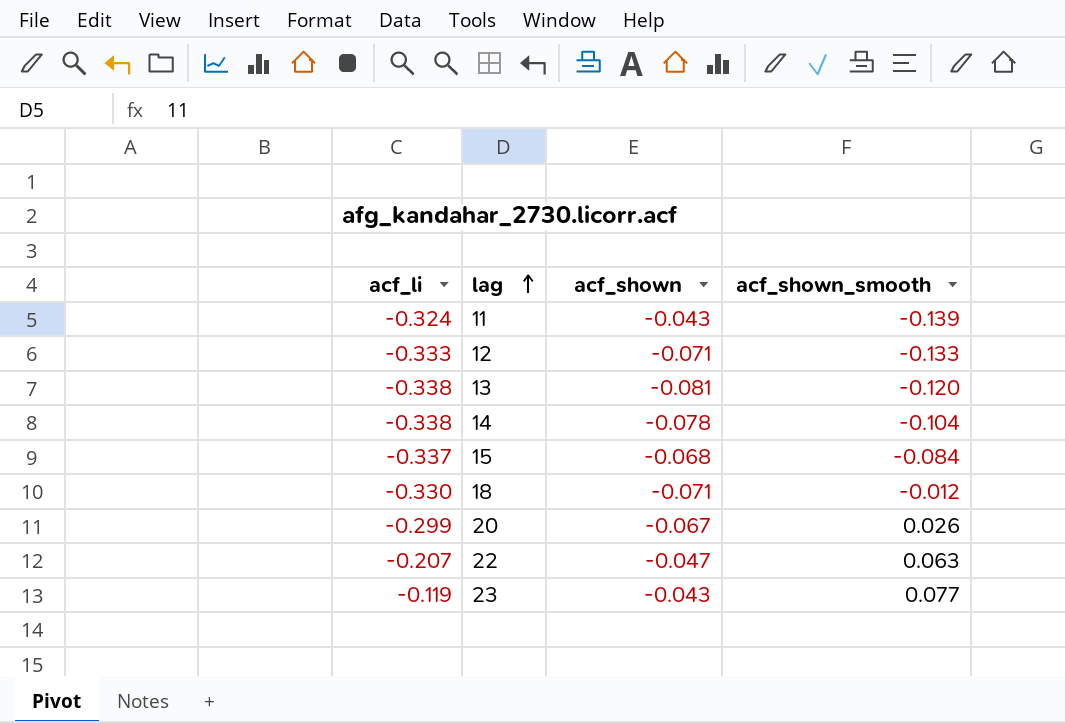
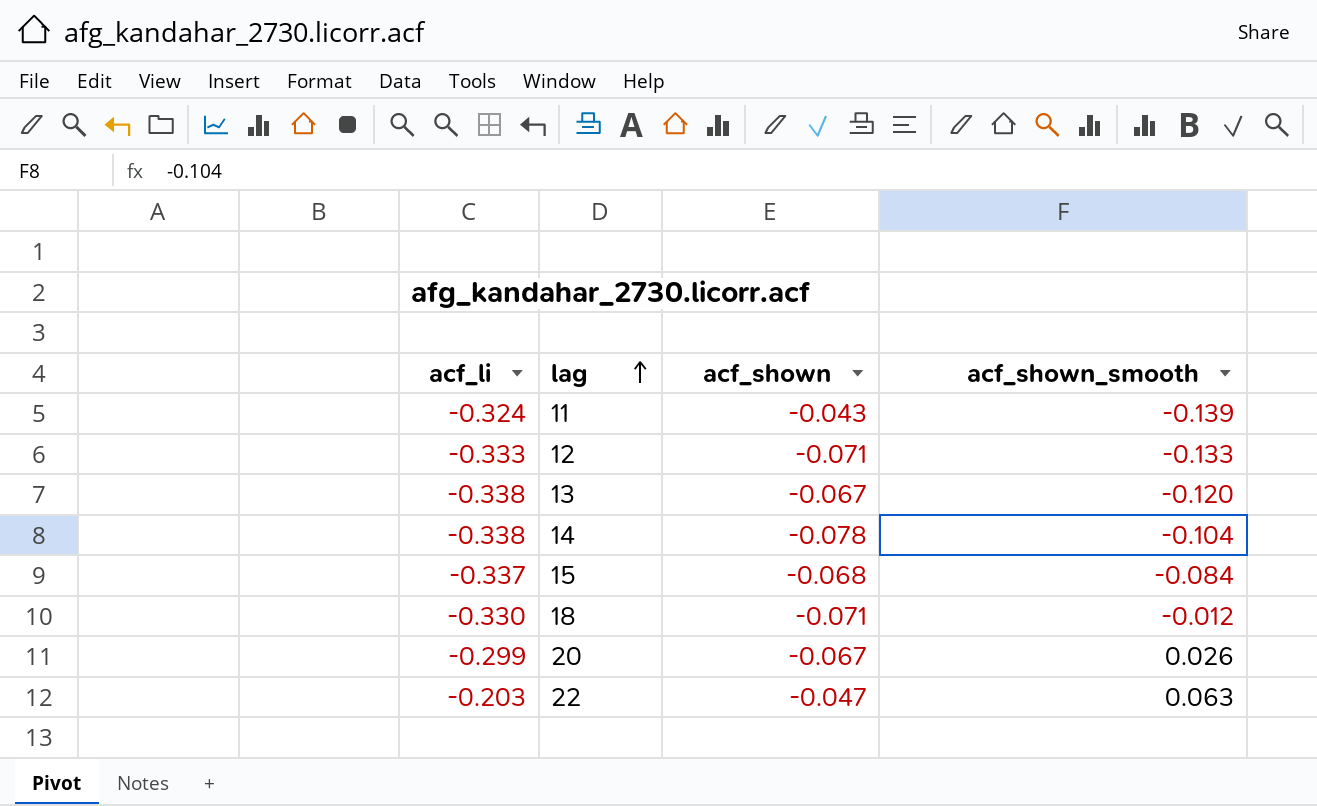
row 23: -0.119 | -0.043 | 0.077 -> none
13 | acf_shown: -0.081 -> -0.067
22 | acf_li: -0.207 -> -0.203

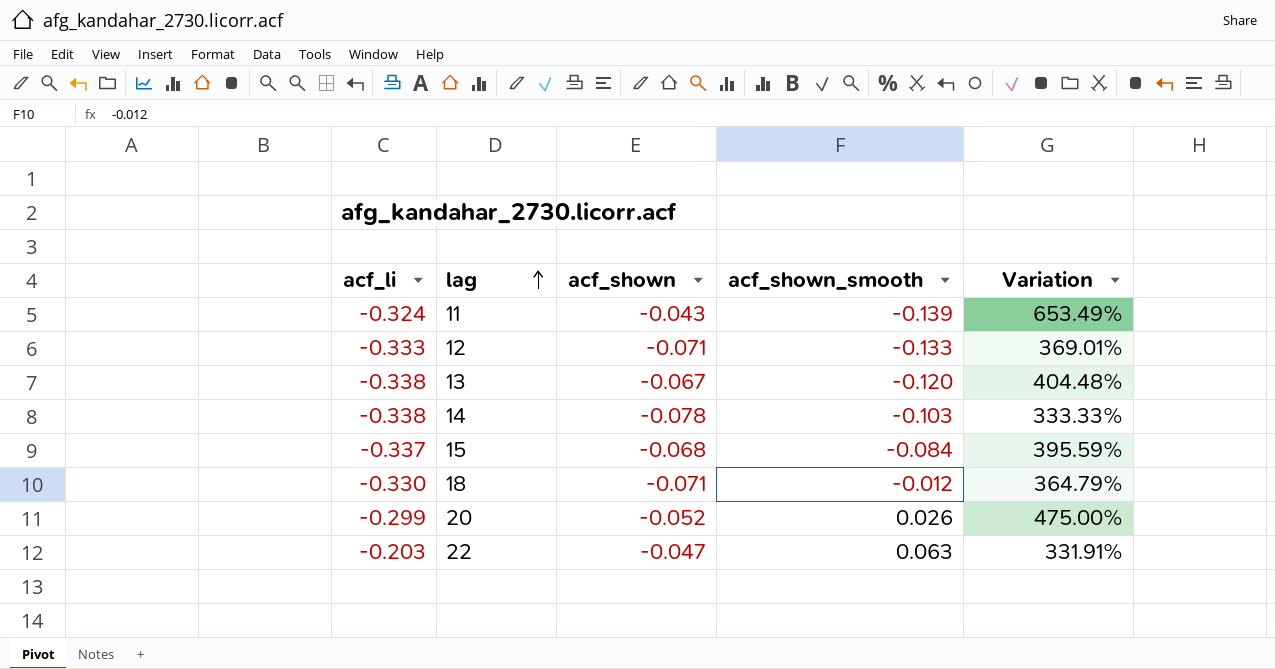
column Variation | formula: none -> ([acf_li] - [acf_shown]) / [acf_shown]
14 | acf_shown_smooth: -0.104 -> -0.103
20 | acf_shown: -0.067 -> -0.052

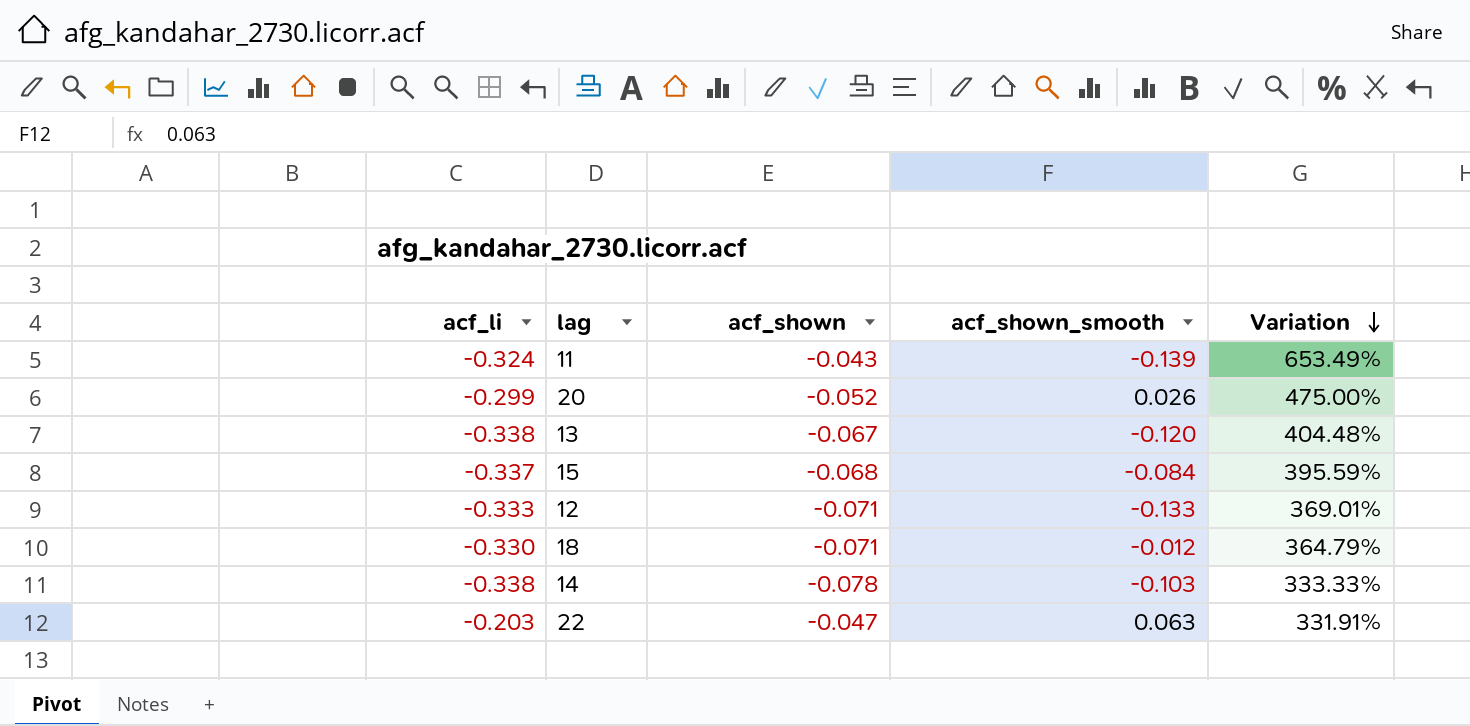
row order: lag ascending -> Variation descending

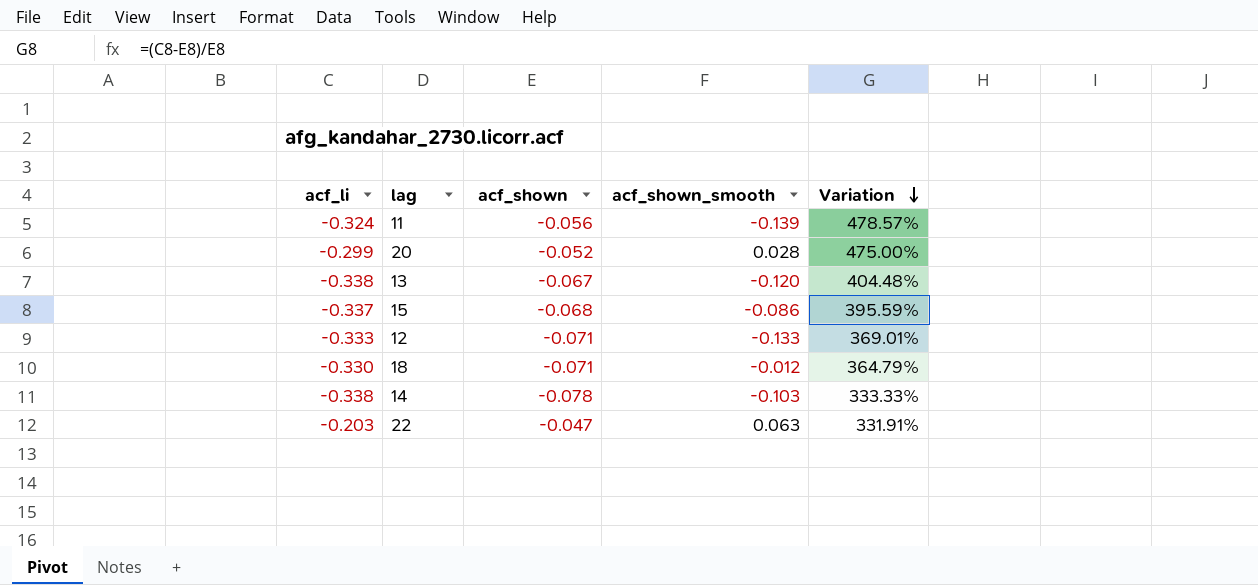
11 | acf_shown: -0.043 -> -0.056
11 | Variation: 653.49% -> 478.57%
20 | acf_shown_smooth: 0.026 -> 0.028
15 | acf_shown_smooth: -0.084 -> -0.086

